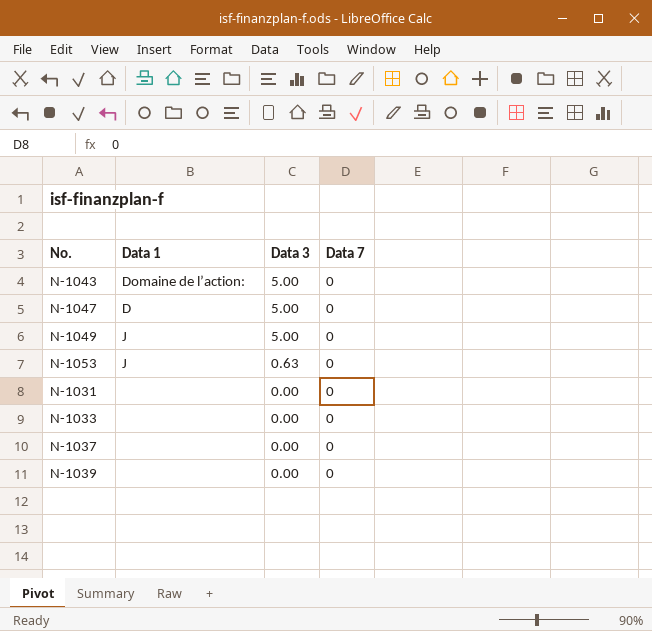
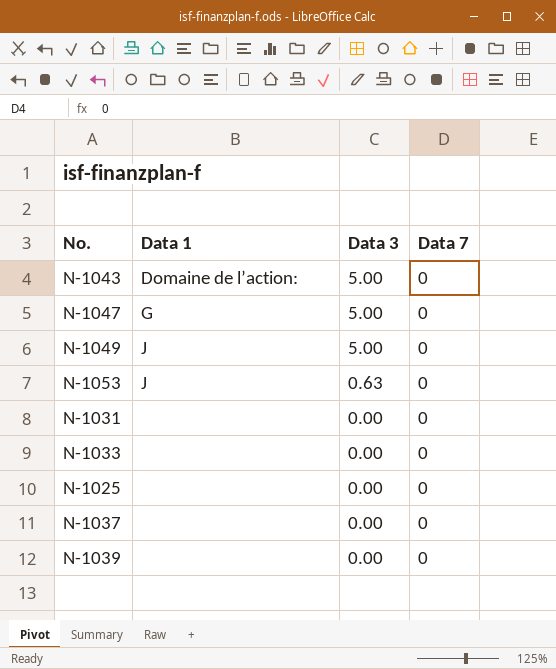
N-1047 | Data 1: D -> G
row N-1025: none -> none | 0.00 | 0

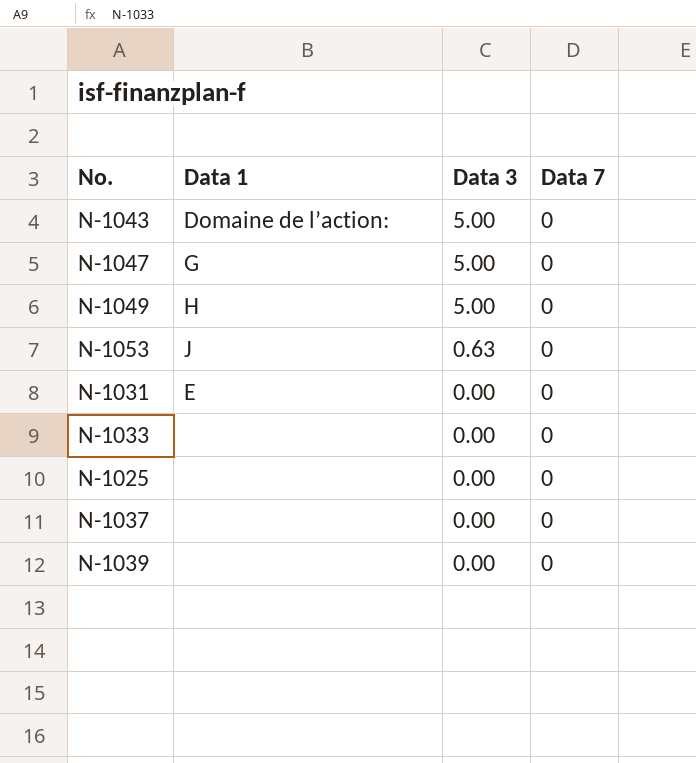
N-1049 | Data 1: J -> H
N-1031 | Data 1: none -> E

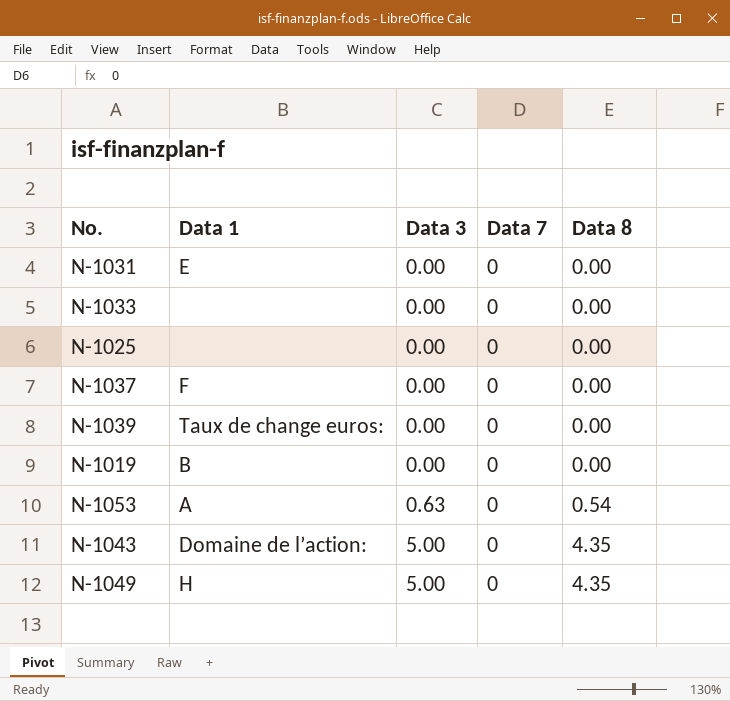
row order: Data 3 descending -> Data 3 ascending
column Data 8 | position: none -> 5
row N-1047: G | 5.00 | 0 -> none
N-1037 | Data 1: none -> F
N-1039 | Data 1: none -> Taux de change euros:
row N-1019: none -> B | 0.00 | 0 | 0.00
N-1053 | Data 1: J -> A

